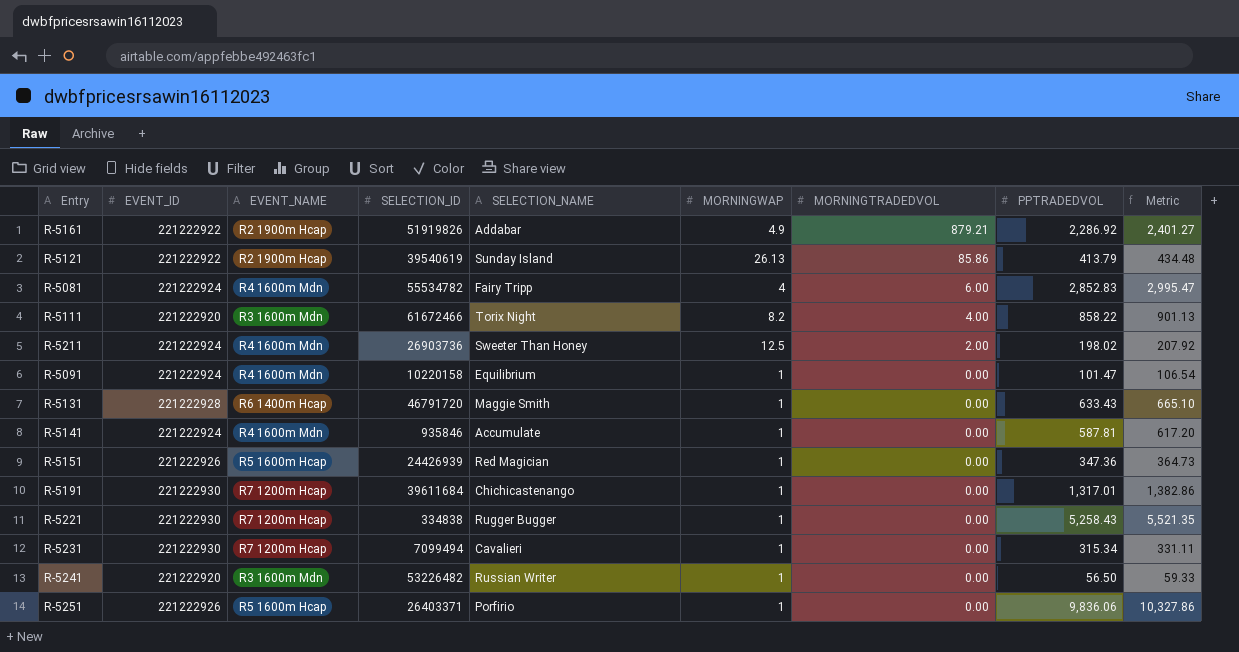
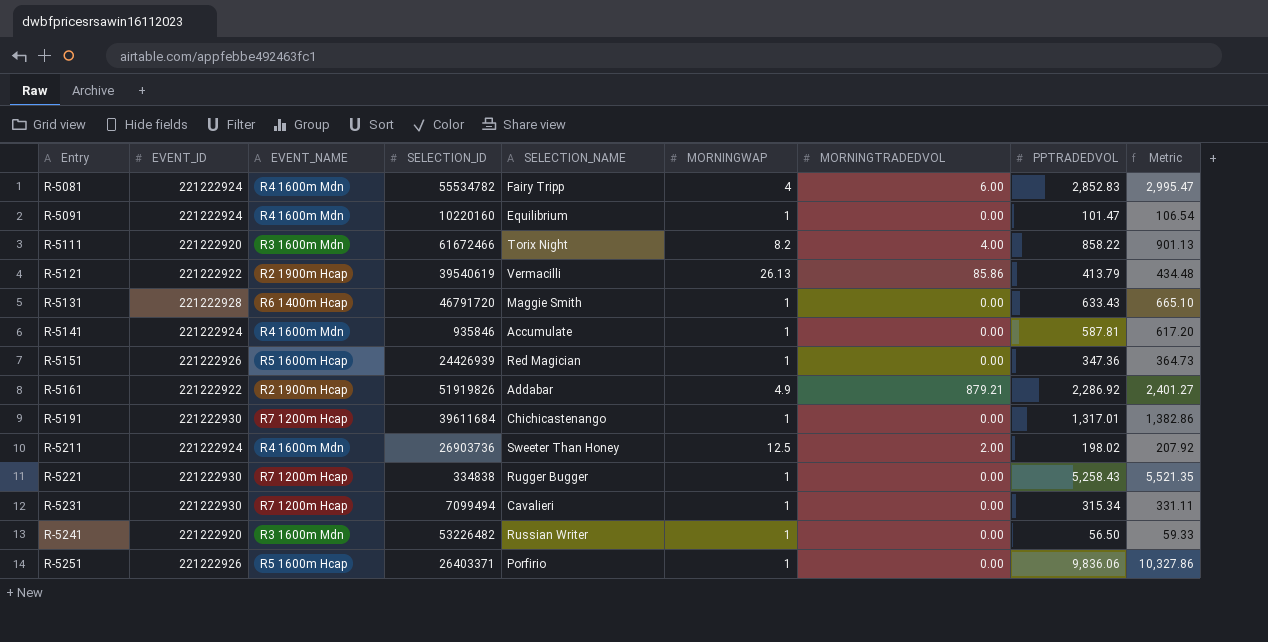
row order: MORNINGTRADEDVOL descending -> Entry ascending
R-5091 | SELECTION_ID: 10220158 -> 10220160
R-5121 | SELECTION_NAME: Sunday Island -> Vermacilli

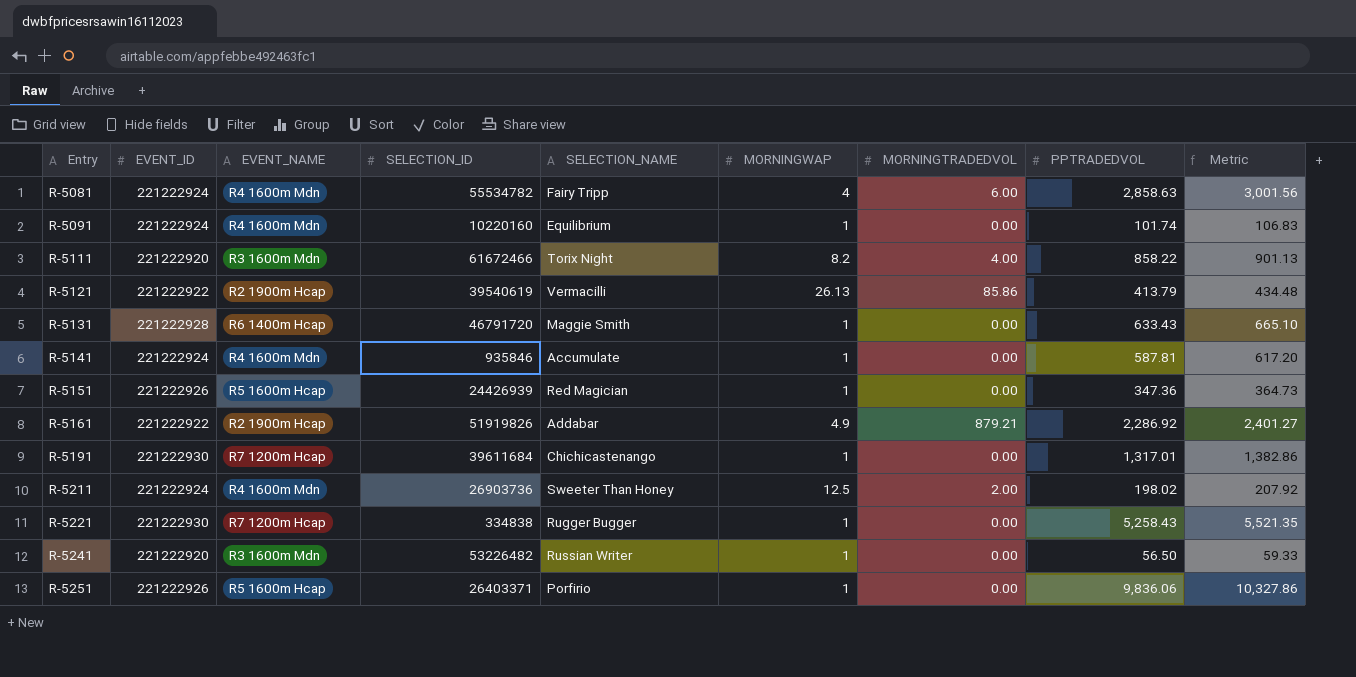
row R-5231: 221222930 | R7 1200m Hcap | 7099494 | Cavalieri | 1 | 0.00 | 315.34 | 331.11 -> none
R-5081 | PPTRADEDVOL: 2,852.83 -> 2,858.63
R-5081 | Metric: 2,995.47 -> 3,001.56
R-5091 | PPTRADEDVOL: 101.47 -> 101.74
R-5091 | Metric: 106.54 -> 106.83

